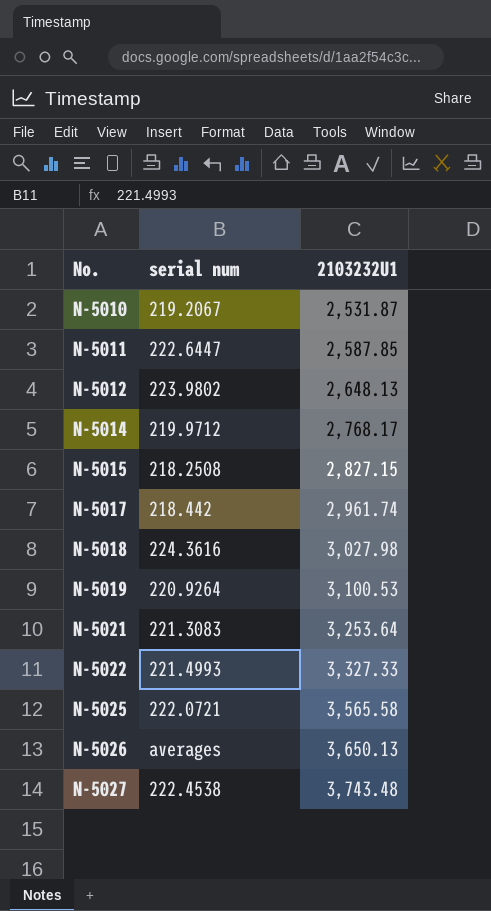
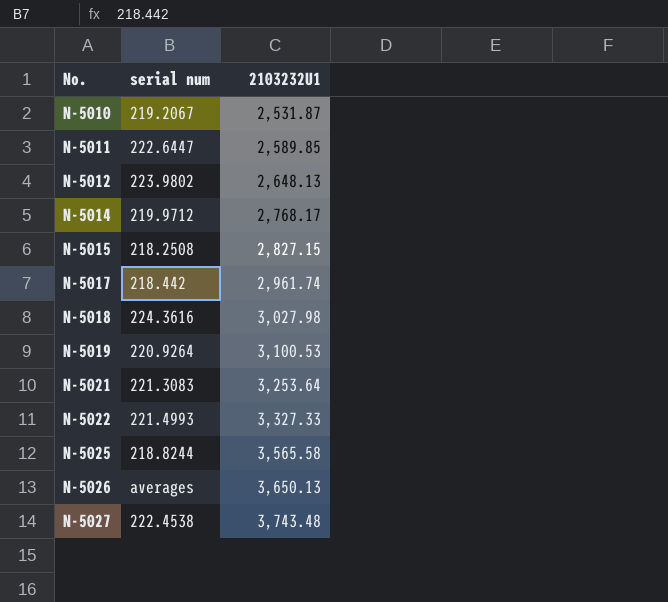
N-5011 | 2103232U1: 2,587.85 -> 2,589.85
N-5025 | serial num: 222.0721 -> 218.8244

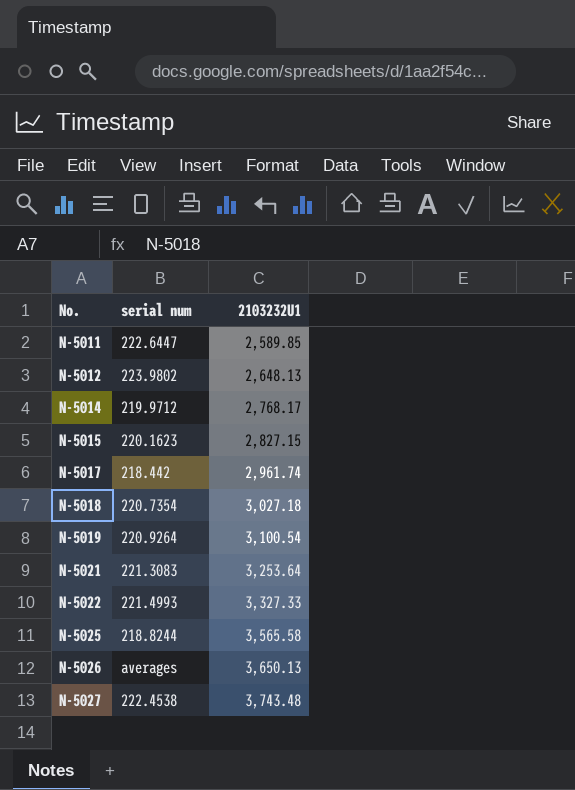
row N-5010: 219.2067 | 2,531.87 -> none
N-5015 | serial num: 218.2508 -> 220.1623
N-5018 | serial num: 224.3616 -> 220.7354
N-5018 | 2103232U1: 3,027.98 -> 3,027.18
N-5019 | 2103232U1: 3,100.53 -> 3,100.54

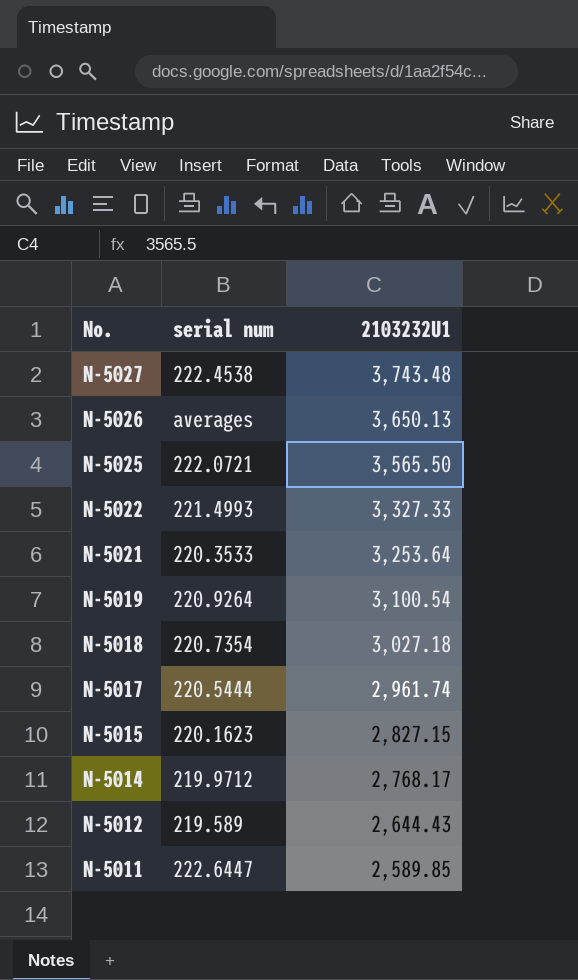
row order: No. ascending -> No. descending
N-5025 | serial num: 218.8244 -> 222.0721
N-5025 | 2103232U1: 3,565.58 -> 3,565.50
N-5021 | serial num: 221.3083 -> 220.3533
N-5017 | serial num: 218.442 -> 220.5444
N-5012 | serial num: 223.9802 -> 219.589
N-5012 | 2103232U1: 2,648.13 -> 2,644.43

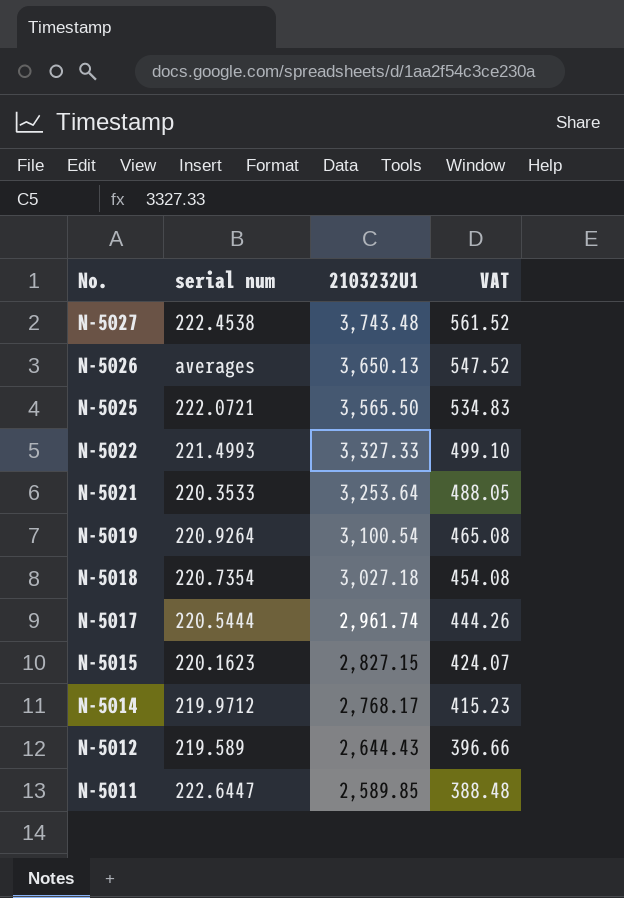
column VAT | formula: none -> [2103232U1] * 0.15

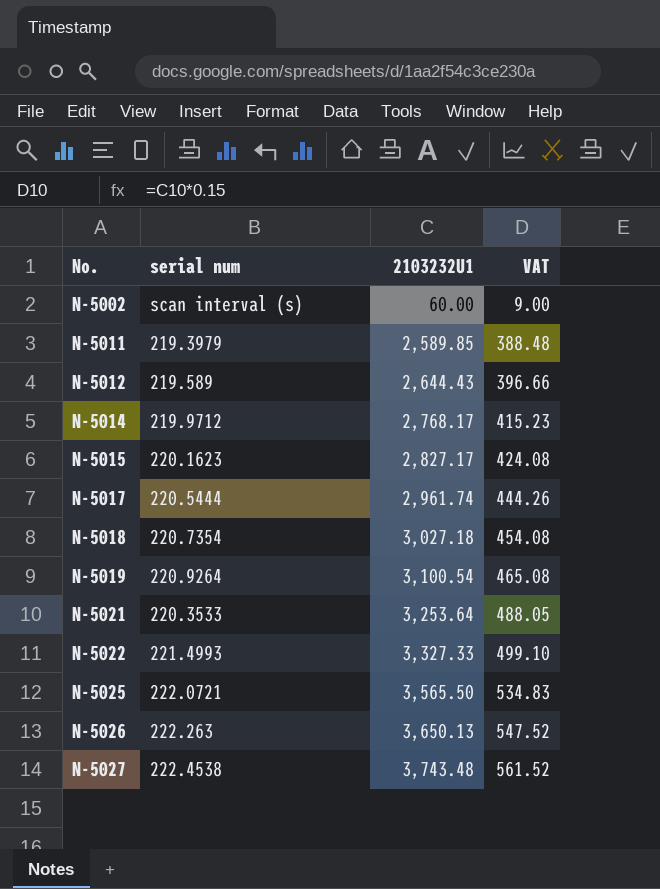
row order: No. descending -> No. ascending
row N-5002: none -> scan interval (s) | 60.00 | 9.00
N-5011 | serial num: 222.6447 -> 219.3979
N-5015 | 2103232U1: 2,827.15 -> 2,827.17
N-5015 | VAT: 424.07 -> 424.08
N-5026 | serial num: averages -> 222.263

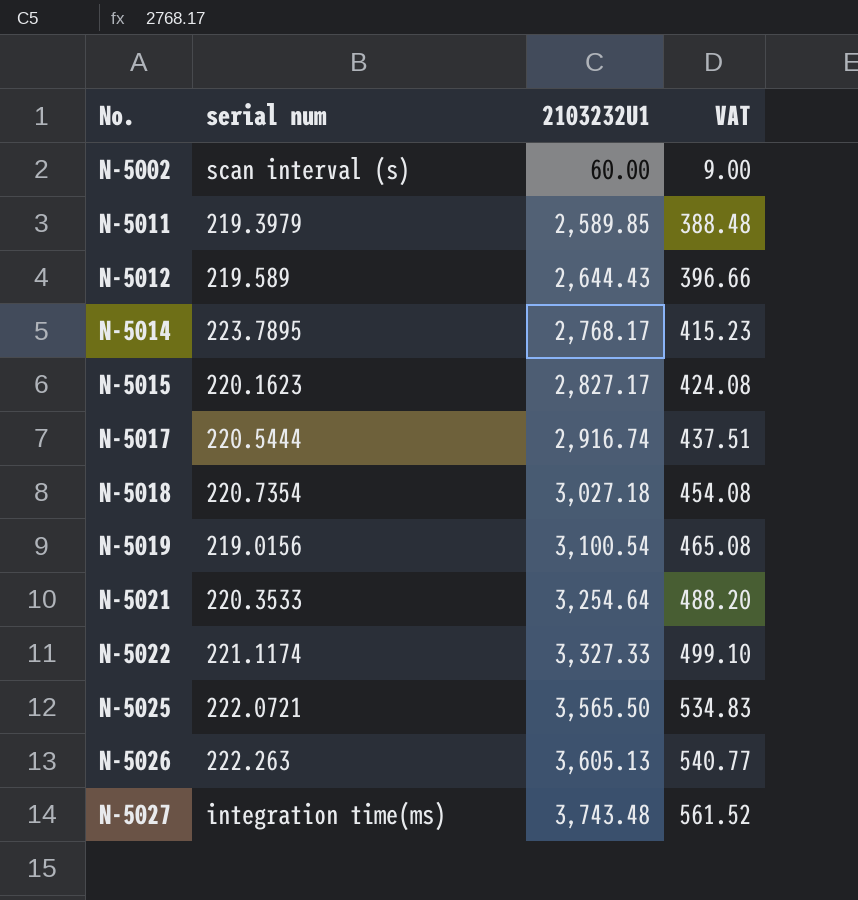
N-5014 | serial num: 219.9712 -> 223.7895
N-5017 | 2103232U1: 2,961.74 -> 2,916.74
N-5017 | VAT: 444.26 -> 437.51
N-5019 | serial num: 220.9264 -> 219.0156
N-5021 | 2103232U1: 3,253.64 -> 3,254.64
N-5021 | VAT: 488.05 -> 488.20
N-5022 | serial num: 221.4993 -> 221.1174
N-5026 | 2103232U1: 3,650.13 -> 3,605.13
N-5026 | VAT: 547.52 -> 540.77
N-5027 | serial num: 222.4538 -> integration time(ms)

